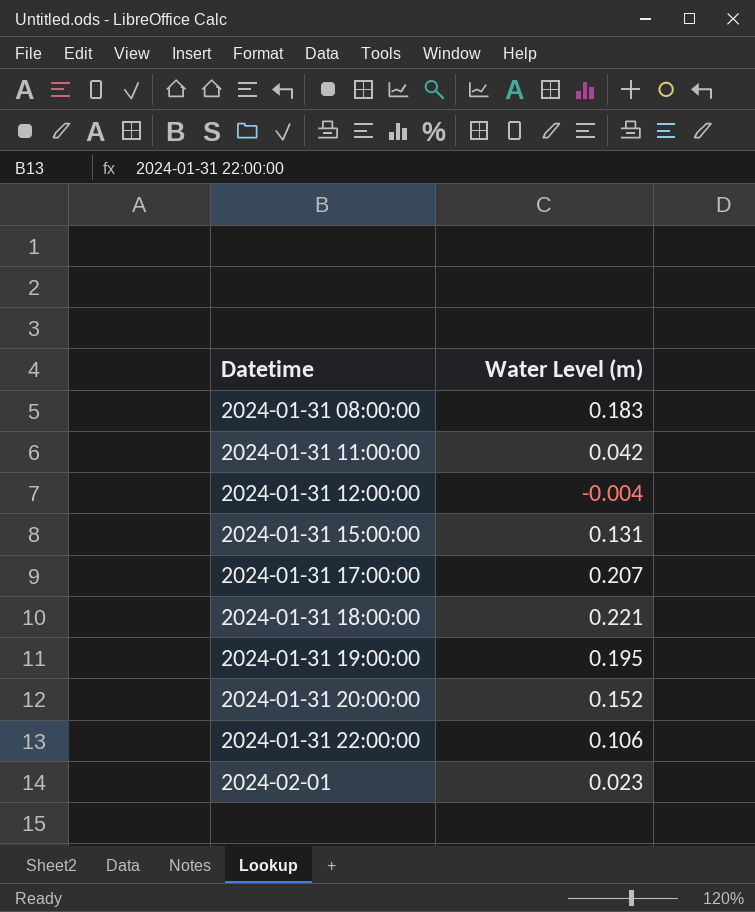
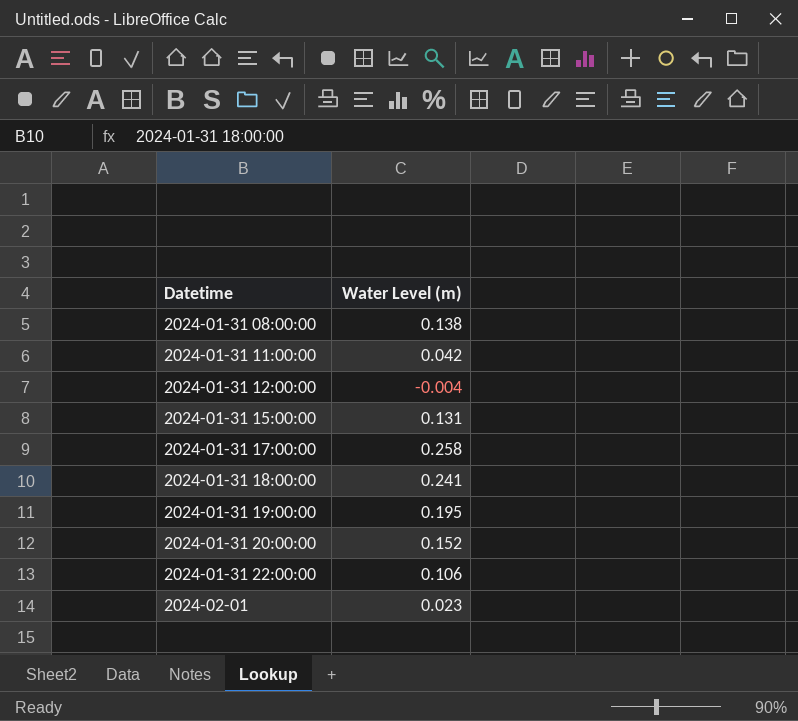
2024-01-31 08:00:00 | Water Level (m): 0.183 -> 0.138
2024-01-31 17:00:00 | Water Level (m): 0.207 -> 0.258
2024-01-31 18:00:00 | Water Level (m): 0.221 -> 0.241

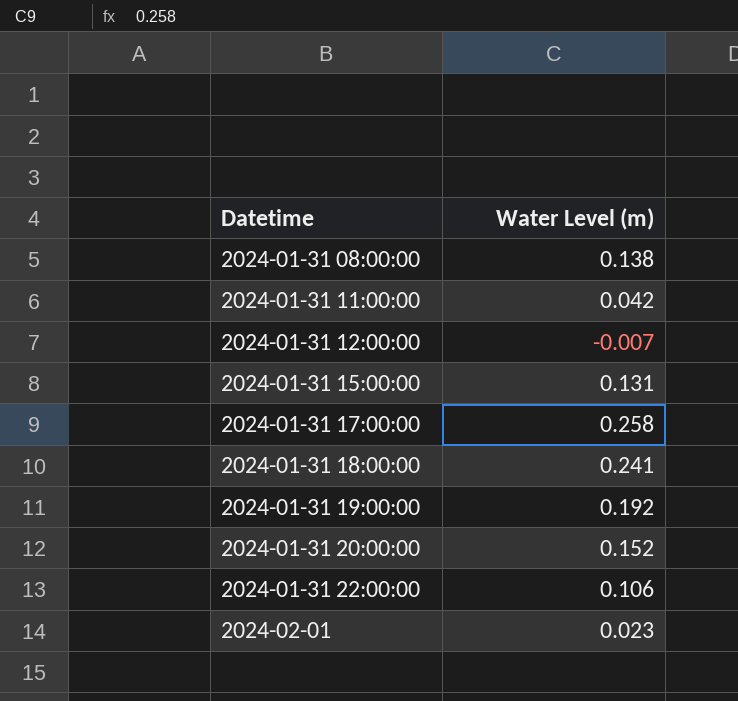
2024-01-31 12:00:00 | Water Level (m): -0.004 -> -0.007
2024-01-31 19:00:00 | Water Level (m): 0.195 -> 0.192

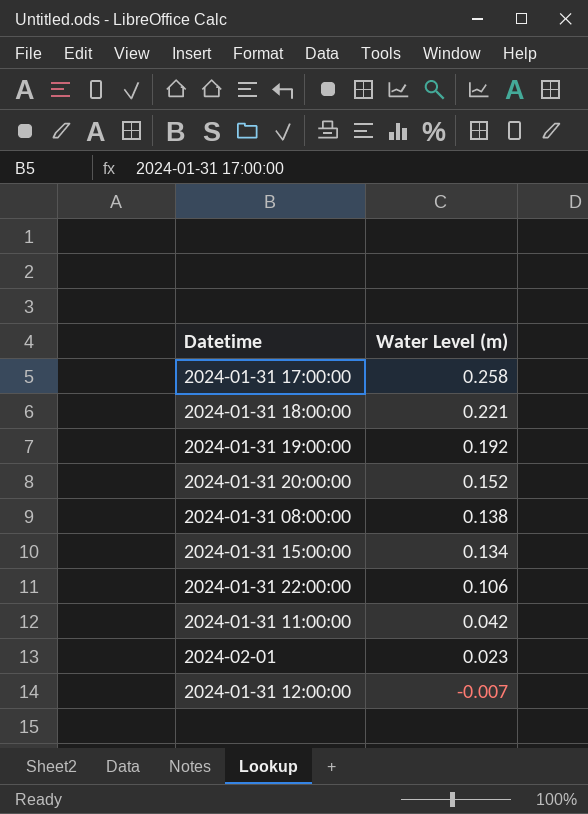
row order: Datetime ascending -> Water Level (m) descending
2024-01-31 18:00:00 | Water Level (m): 0.241 -> 0.221
2024-01-31 15:00:00 | Water Level (m): 0.131 -> 0.134

